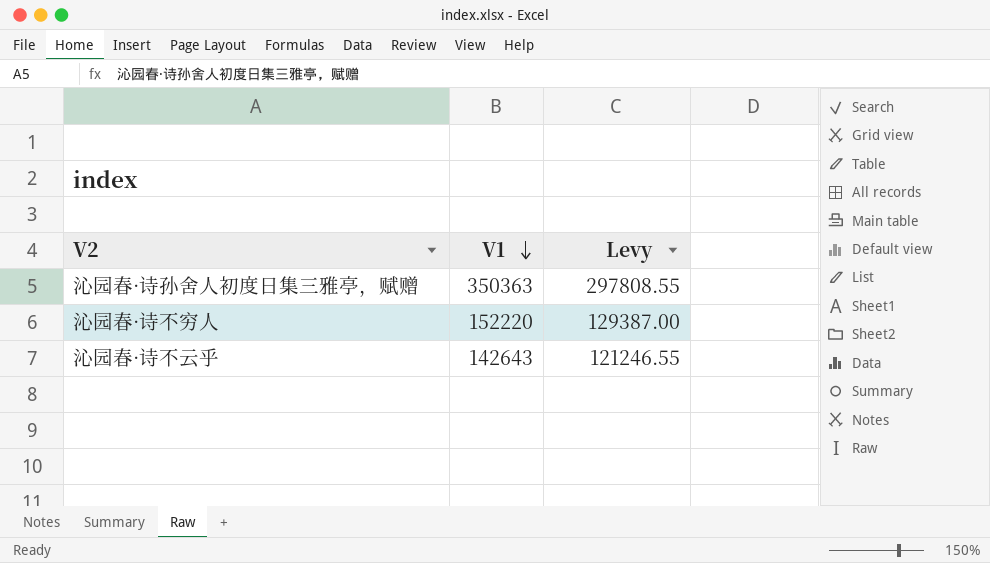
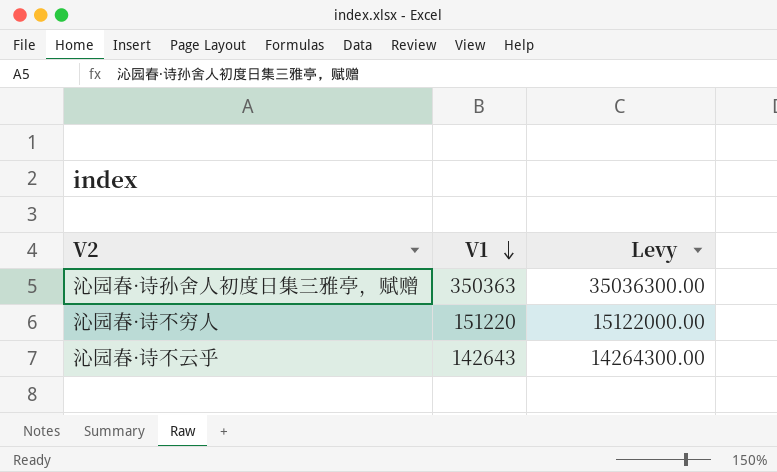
column Levy | formula: [V1] * 0.85 -> [V1] * 100
沁园春·诗不穷人 | V1: 152220 -> 151220

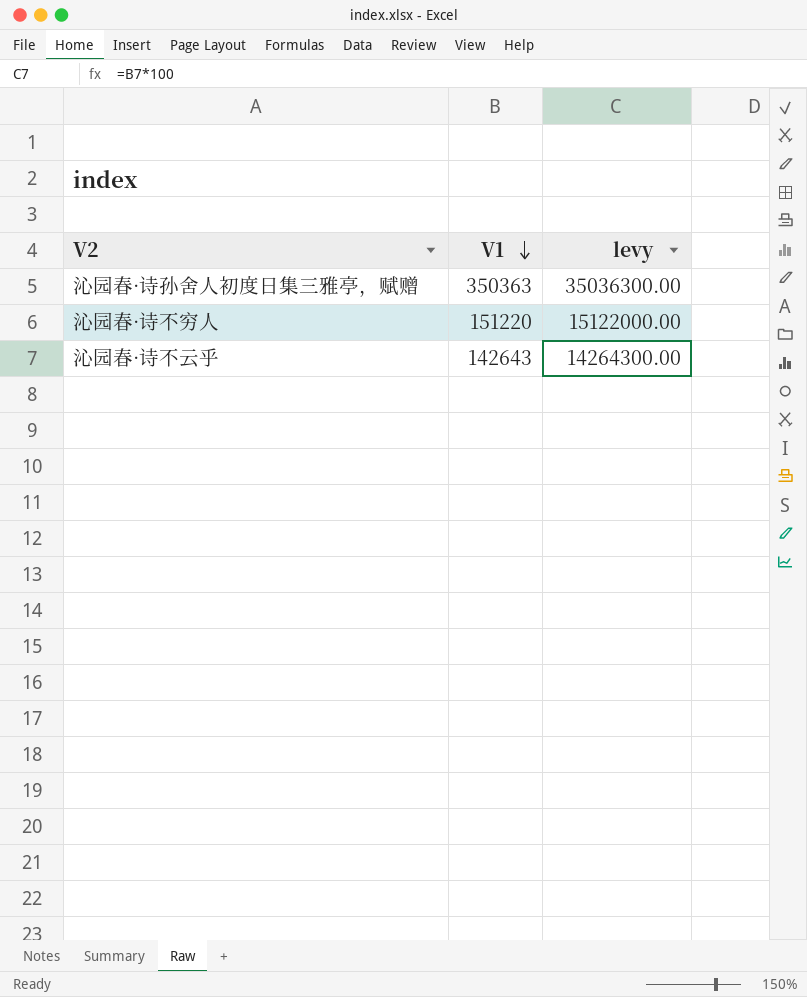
column name: Levy -> levy

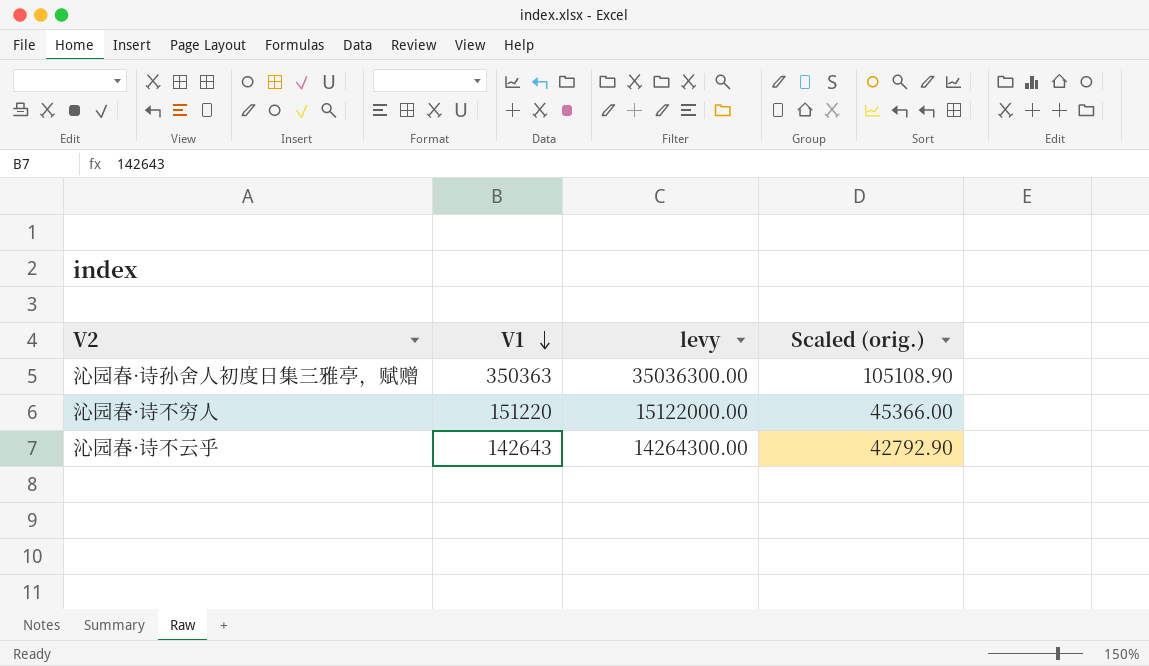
column Scaled (orig.) | formula: none -> [V1] * 0.3

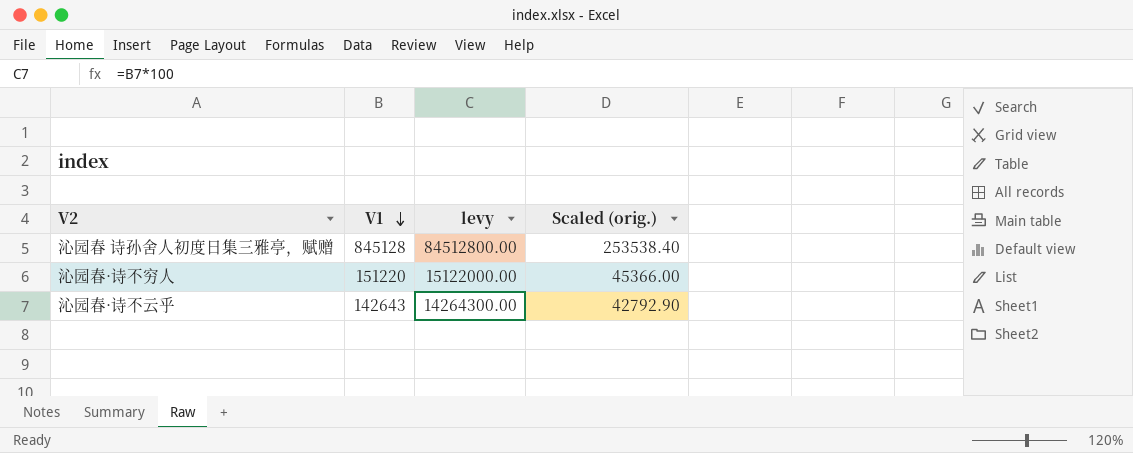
row 沁园春·诗孙舍人初度日集三雅亭，赋赠: 350363 | 35036300.00 | 105108.90 -> none
row 沁园春 诗孙舍人初度日集三雅亭，赋赠: none -> 845128 | 84512800.00 | 253538.40

